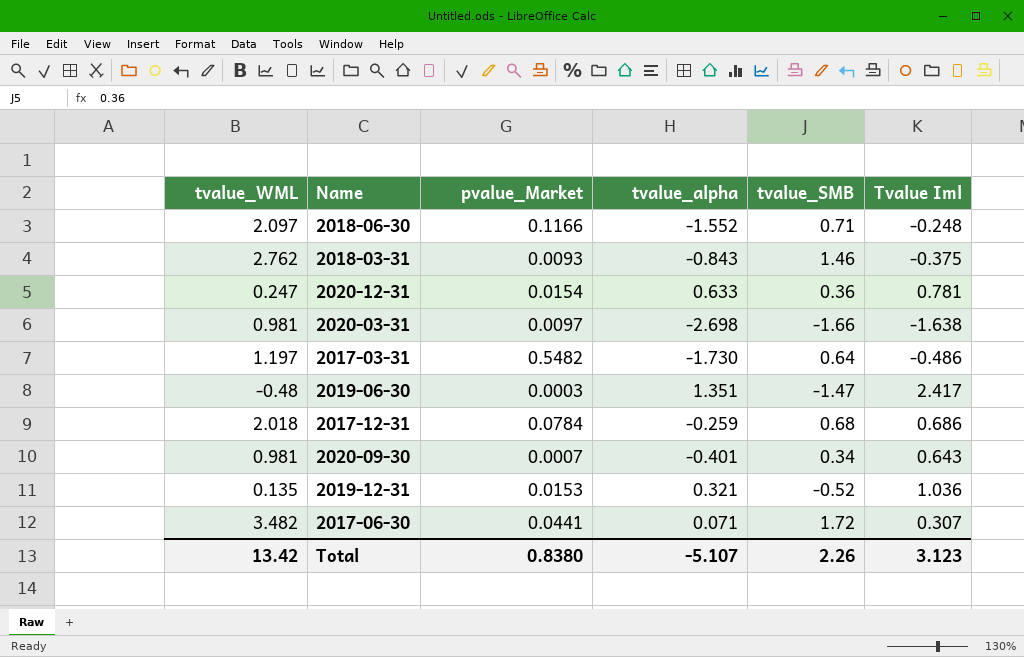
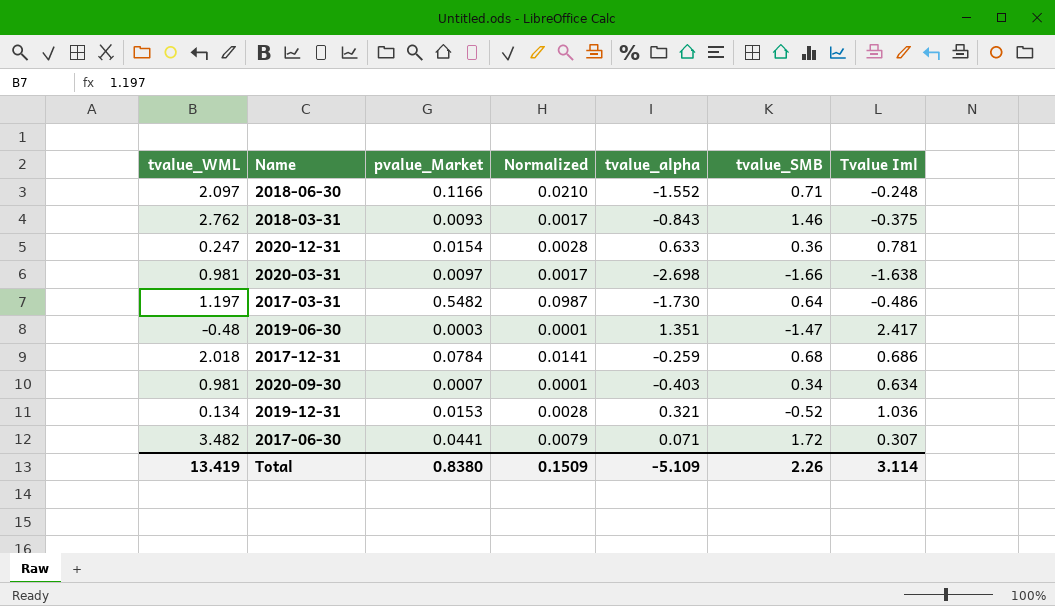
column Normalized | formula: none -> [pvalue_Market] * 0.18
2020-09-30 | tvalue_alpha: -0.401 -> -0.403
2020-09-30 | Tvalue Iml: 0.643 -> 0.634
2019-12-31 | tvalue_WML: 0.135 -> 0.134
Total | tvalue_WML: 13.42 -> 13.419
Total | tvalue_alpha: -5.107 -> -5.109
Total | Tvalue Iml: 3.123 -> 3.114

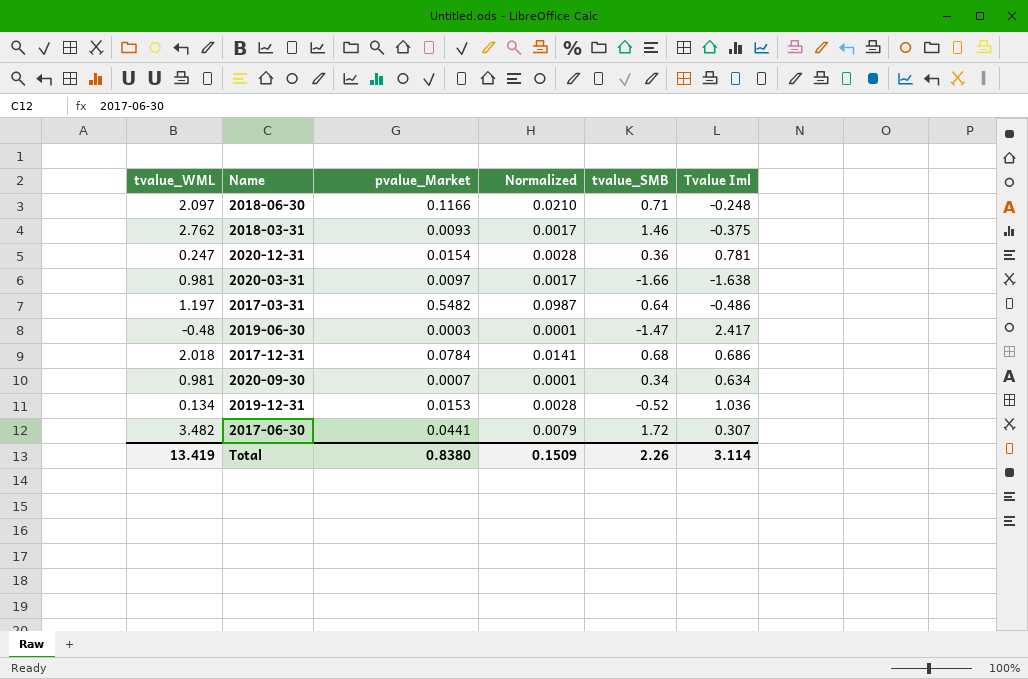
column tvalue_alpha | position: 5 -> none

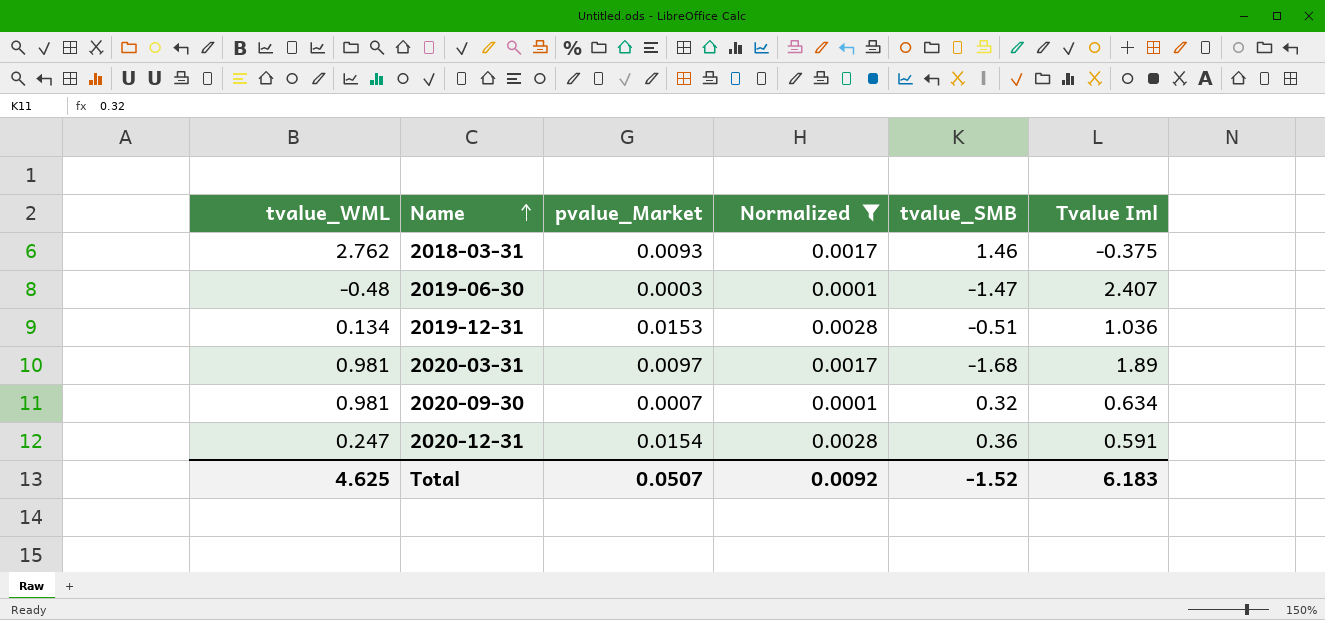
filter: none -> Normalized <= 0.0028
row order: none -> Name ascending
2019-06-30 | Tvalue Iml: 2.417 -> 2.407
2019-12-31 | tvalue_SMB: -0.52 -> -0.51
2020-03-31 | tvalue_SMB: -1.66 -> -1.68
2020-03-31 | Tvalue Iml: -1.638 -> 1.89
2020-09-30 | tvalue_SMB: 0.34 -> 0.32
2020-12-31 | Tvalue Iml: 0.781 -> 0.591
Total | tvalue_WML: 13.419 -> 4.625
Total | pvalue_Market: 0.8380 -> 0.0507
Total | Normalized: 0.1509 -> 0.0092
Total | tvalue_SMB: 2.26 -> -1.52
Total | Tvalue Iml: 3.114 -> 6.183

